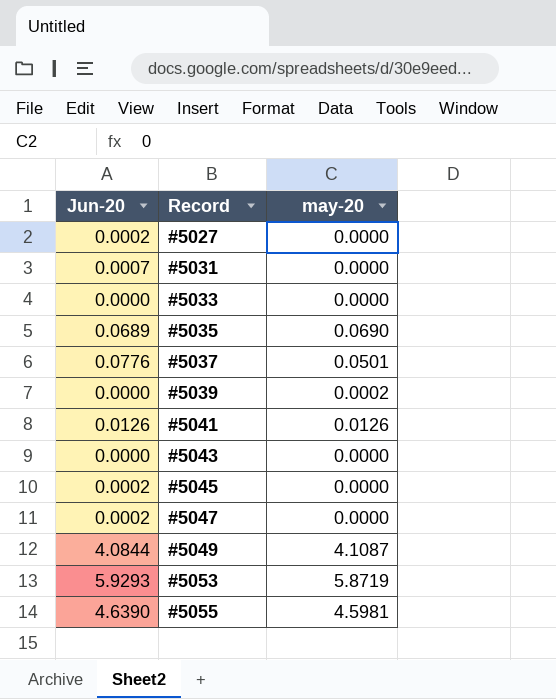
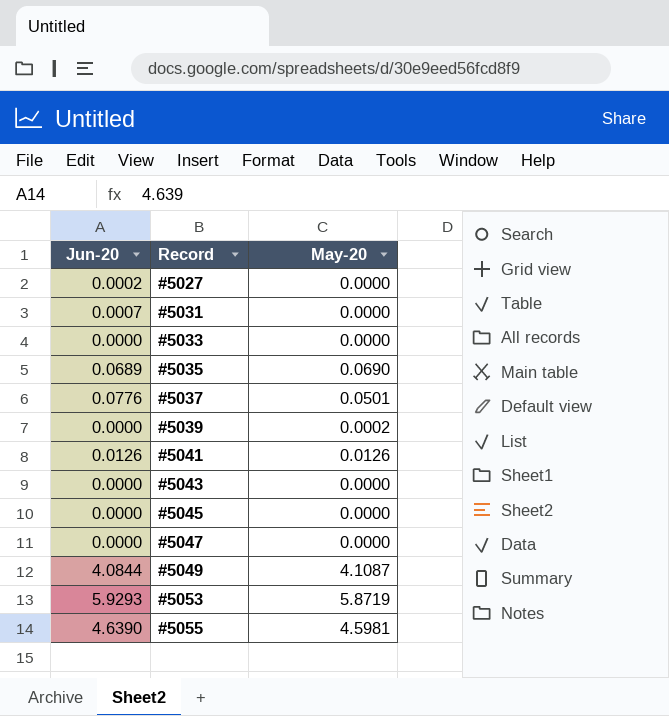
column name: may-20 -> May-20
#5045 | Jun-20: 0.0002 -> 0.0000
#5047 | Jun-20: 0.0002 -> 0.0000

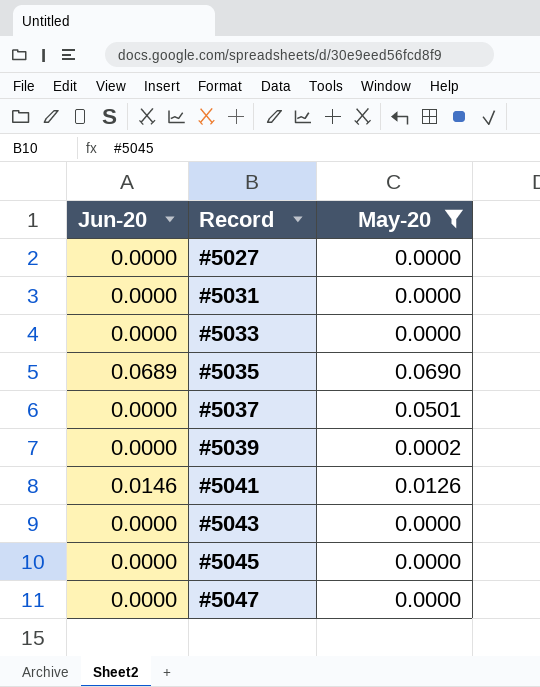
filter: none -> May-20 <= 0.0690
#5027 | Jun-20: 0.0002 -> 0.0000
#5031 | Jun-20: 0.0007 -> 0.0000
#5037 | Jun-20: 0.0776 -> 0.0000
#5041 | Jun-20: 0.0126 -> 0.0146

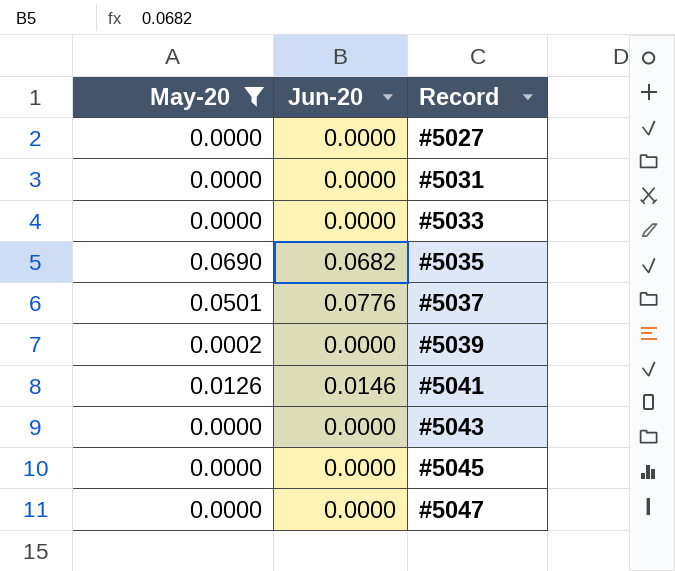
column May-20 | position: 3 -> 1
#5035 | Jun-20: 0.0689 -> 0.0682
#5037 | Jun-20: 0.0000 -> 0.0776

